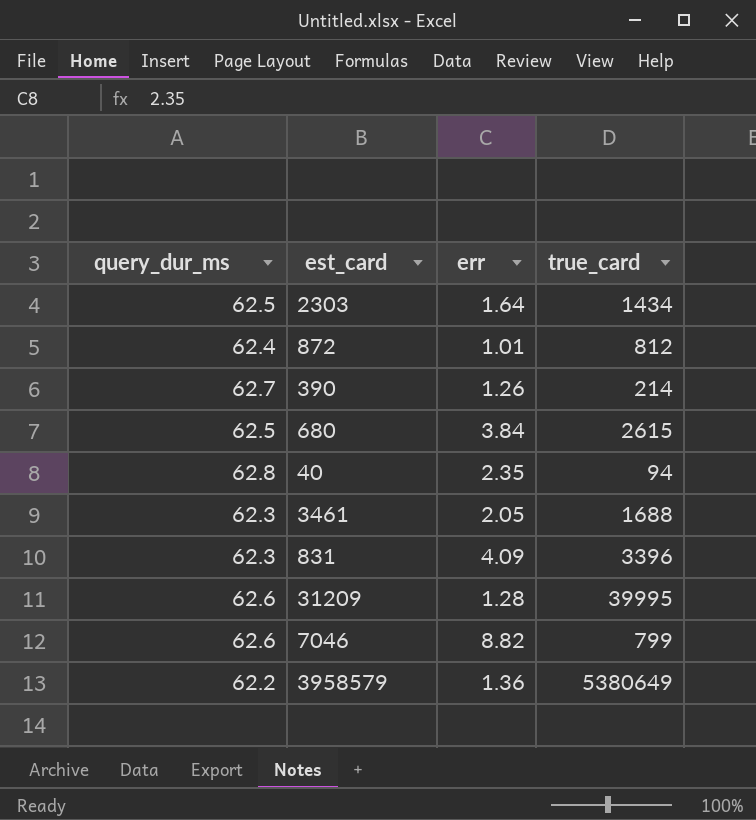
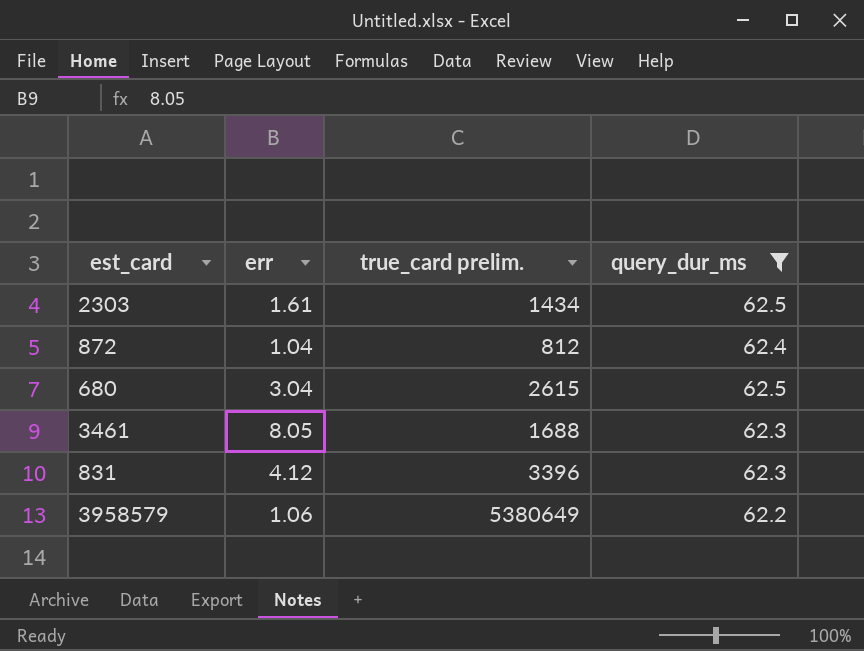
filter: none -> query_dur_ms <= 62.5
column name: true_card -> true_card prelim.
column query_dur_ms | position: 1 -> 4
2303 | err: 1.64 -> 1.61
872 | err: 1.01 -> 1.04
680 | err: 3.84 -> 3.04
3461 | err: 2.05 -> 8.05
831 | err: 4.09 -> 4.12
3958579 | err: 1.36 -> 1.06

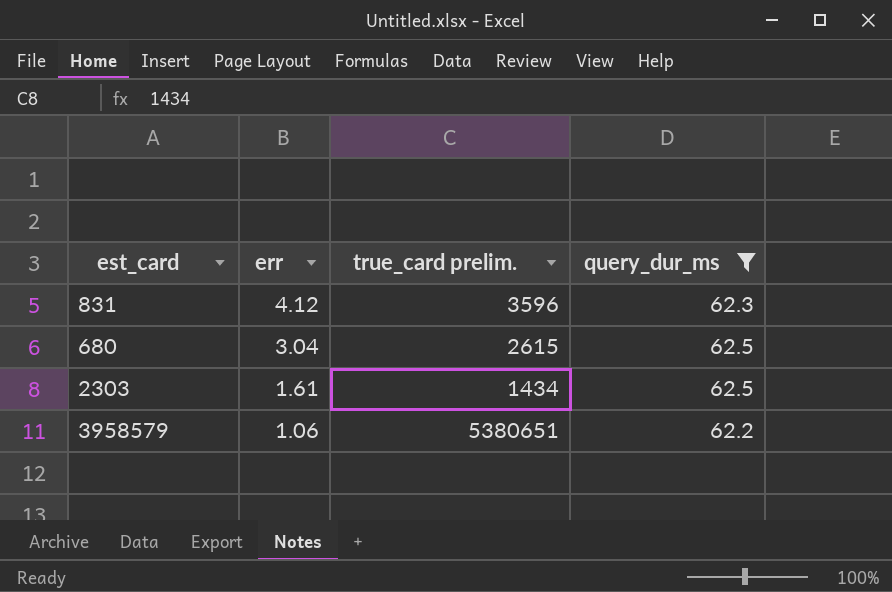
row order: none -> err descending
row 872: 1.04 | 812 | 62.4 -> none
row 3461: 8.05 | 1688 | 62.3 -> none
831 | true_card prelim.: 3396 -> 3596
3958579 | true_card prelim.: 5380649 -> 5380651

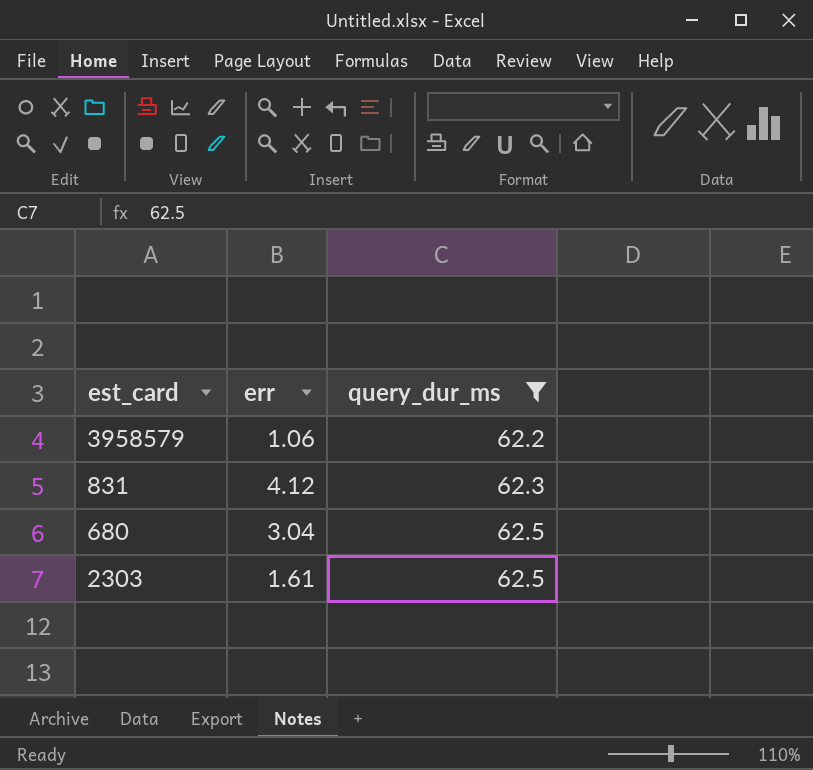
row order: err descending -> query_dur_ms ascending
column true_card prelim. | position: 3 -> none

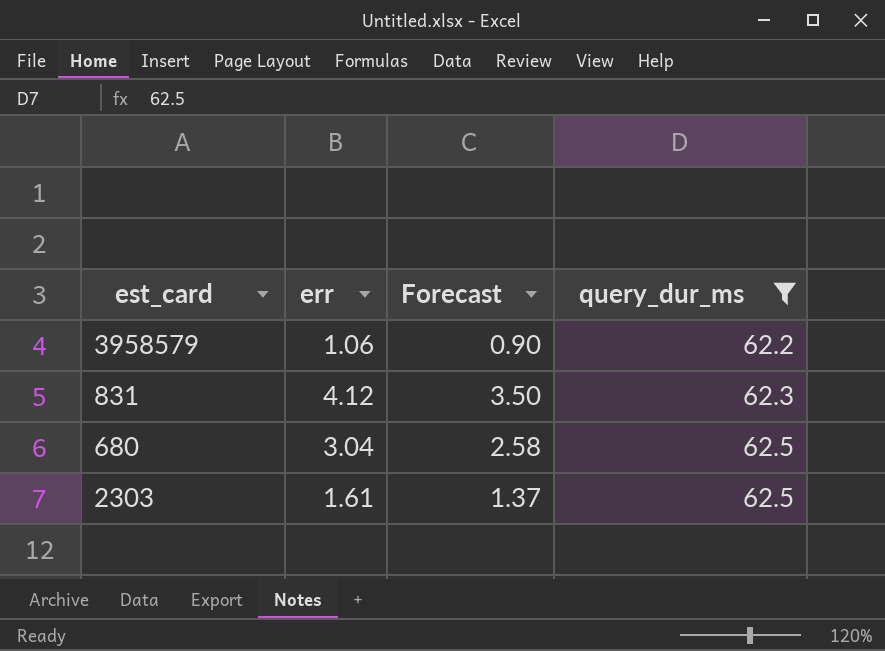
column Forecast | formula: none -> [err] * 0.85

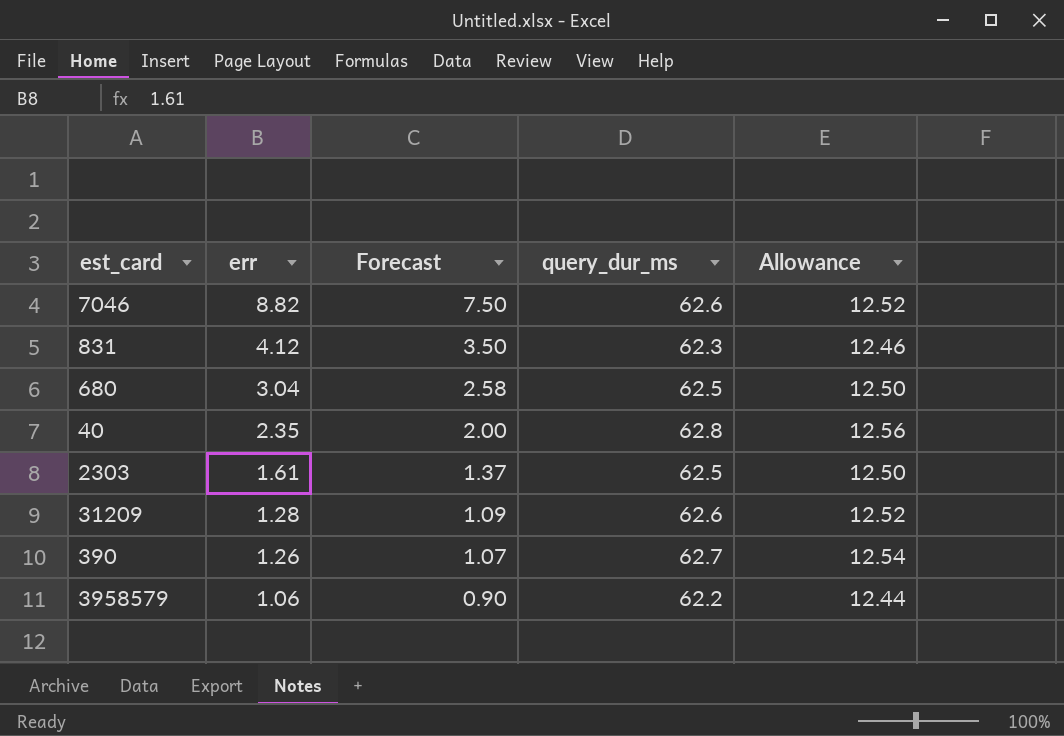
filter: query_dur_ms <= 62.5 -> none
row order: query_dur_ms ascending -> err descending
column Allowance | formula: none -> [query_dur_ms] * 0.2

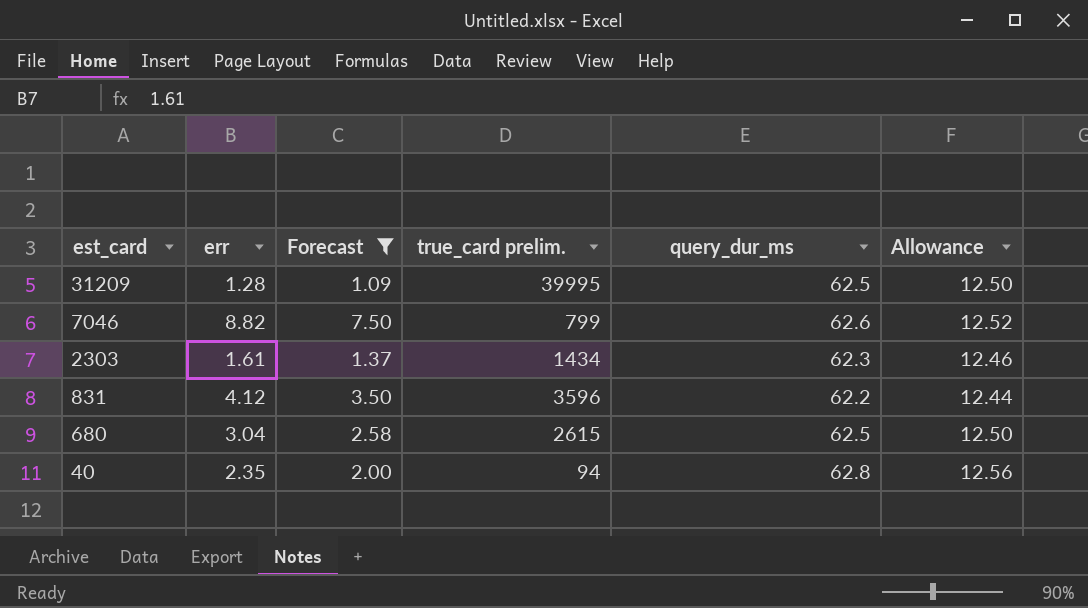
filter: none -> Forecast >= 1.09
row order: err descending -> est_card descending
column true_card prelim. | position: none -> 4
31209 | query_dur_ms: 62.6 -> 62.5
31209 | Allowance: 12.52 -> 12.50
2303 | query_dur_ms: 62.5 -> 62.3
2303 | Allowance: 12.50 -> 12.46
831 | query_dur_ms: 62.3 -> 62.2
831 | Allowance: 12.46 -> 12.44

